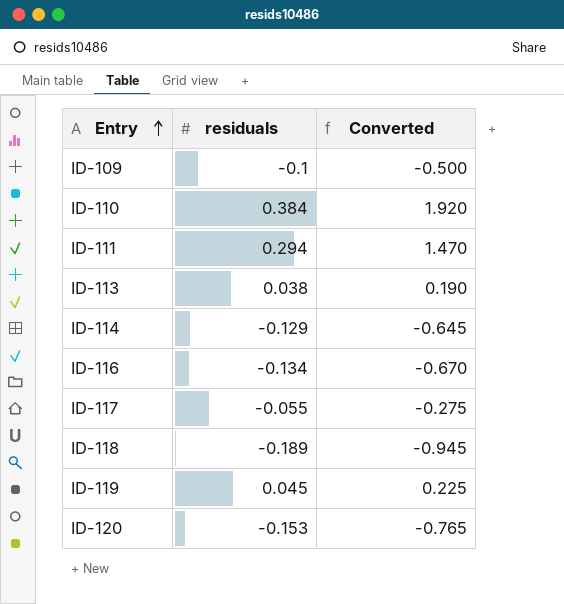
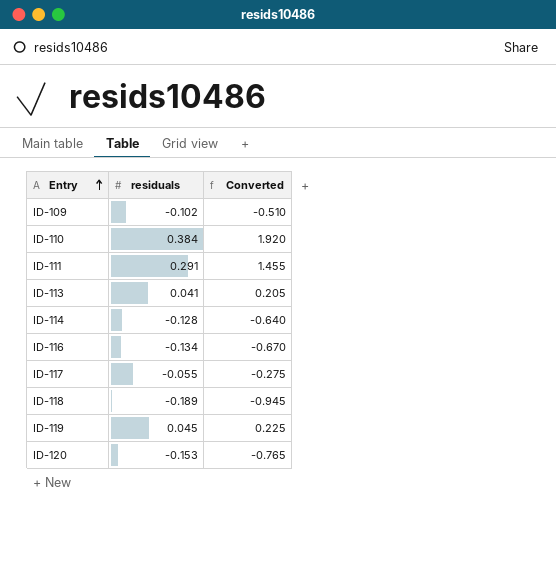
ID-109 | residuals: -0.1 -> -0.102
ID-109 | Converted: -0.500 -> -0.510
ID-111 | residuals: 0.294 -> 0.291
ID-111 | Converted: 1.470 -> 1.455
ID-113 | residuals: 0.038 -> 0.041
ID-113 | Converted: 0.190 -> 0.205
ID-114 | residuals: -0.129 -> -0.128
ID-114 | Converted: -0.645 -> -0.640

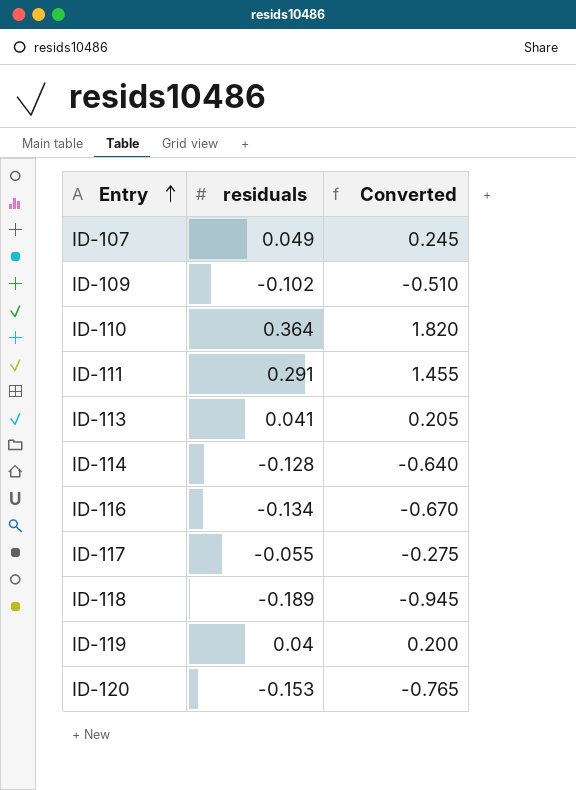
row ID-107: none -> 0.049 | 0.245
ID-110 | residuals: 0.384 -> 0.364
ID-110 | Converted: 1.920 -> 1.820
ID-119 | residuals: 0.045 -> 0.04
ID-119 | Converted: 0.225 -> 0.200

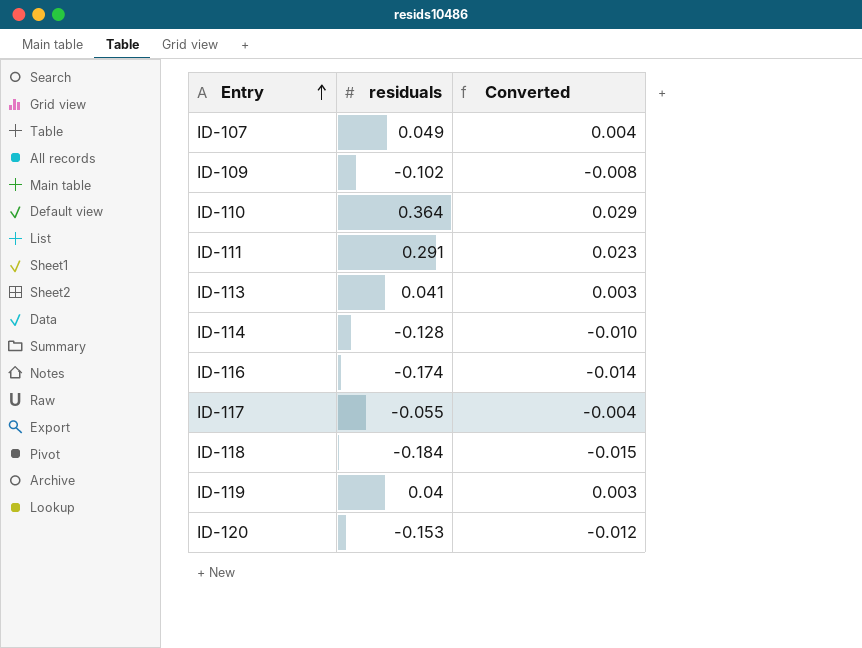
column Converted | formula: [residuals] * 5 -> [residuals] * 0.08
ID-116 | residuals: -0.134 -> -0.174
ID-118 | residuals: -0.189 -> -0.184

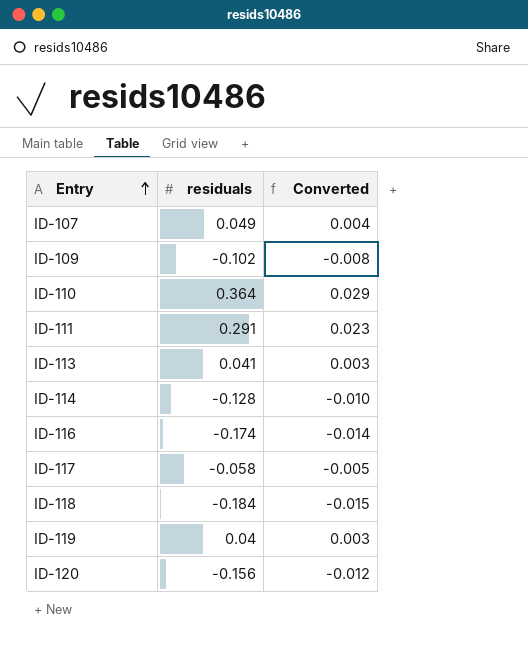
ID-117 | residuals: -0.055 -> -0.058
ID-117 | Converted: -0.004 -> -0.005
ID-120 | residuals: -0.153 -> -0.156

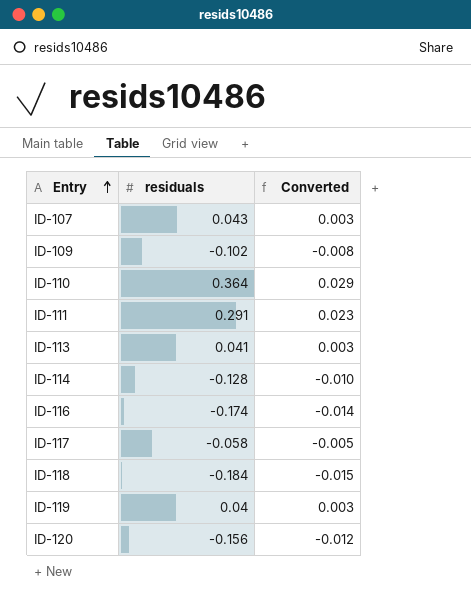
ID-107 | residuals: 0.049 -> 0.043
ID-107 | Converted: 0.004 -> 0.003

